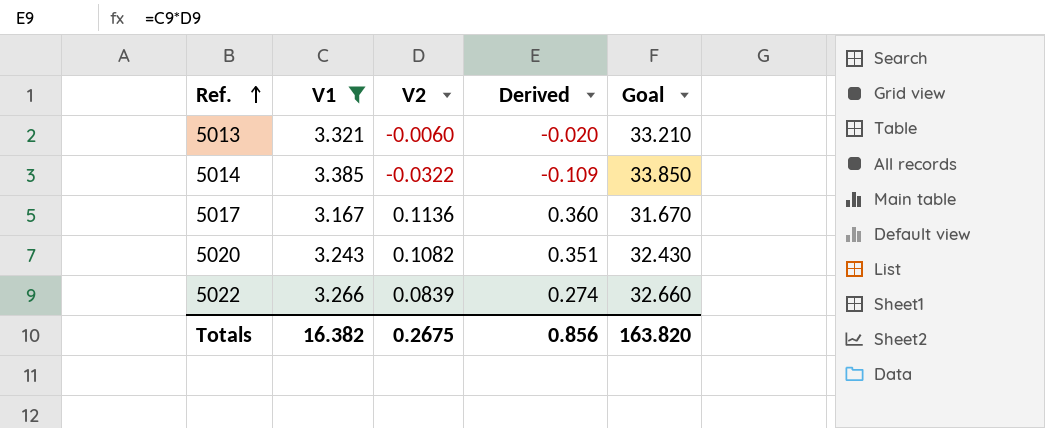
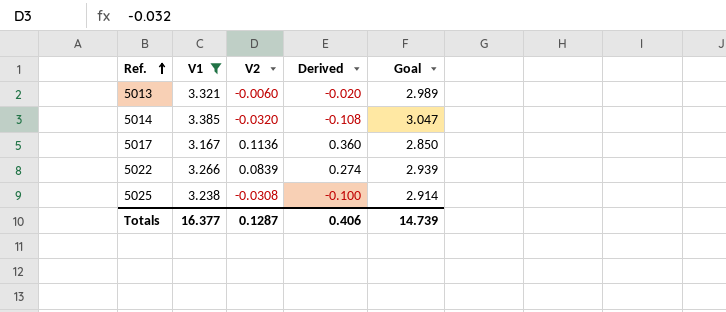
column Goal | formula: [V1] * 10 -> [V1] * 0.9
row 5020: 3.243 | 0.1082 | 0.351 | 32.430 -> none
5014 | V2: -0.0322 -> -0.0320
5014 | Derived: -0.109 -> -0.108
row 5025: none -> 3.238 | -0.0308 | -0.100 | 2.914
Totals | V1: 16.382 -> 16.377
Totals | V2: 0.2675 -> 0.1287
Totals | Derived: 0.856 -> 0.406
Totals | Goal: 163.820 -> 14.739

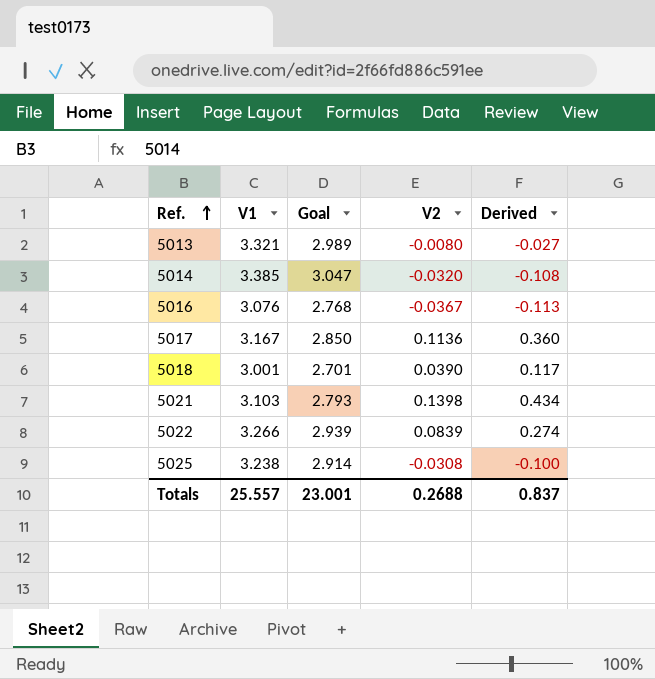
filter: V1 >= 3.167 -> none
column Goal | position: 5 -> 3
5013 | V2: -0.0060 -> -0.0080
5013 | Derived: -0.020 -> -0.027
Totals | V1: 16.377 -> 25.557
Totals | Goal: 14.739 -> 23.001
Totals | V2: 0.1287 -> 0.2688
Totals | Derived: 0.406 -> 0.837

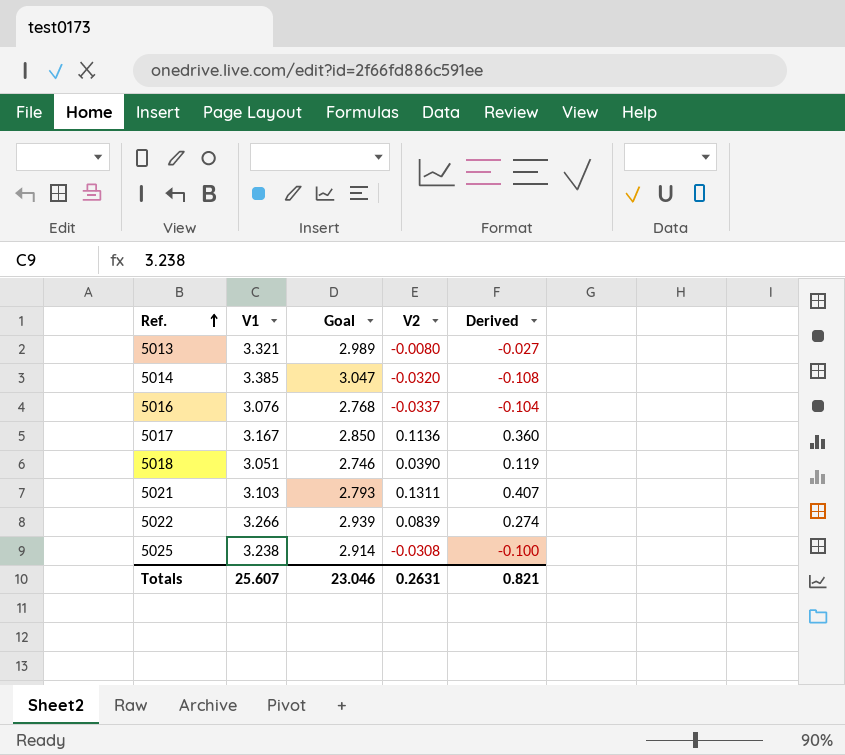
5016 | V2: -0.0367 -> -0.0337
5016 | Derived: -0.113 -> -0.104
5018 | V1: 3.001 -> 3.051
5018 | Goal: 2.701 -> 2.746
5018 | Derived: 0.117 -> 0.119
5021 | V2: 0.1398 -> 0.1311
5021 | Derived: 0.434 -> 0.407
Totals | V1: 25.557 -> 25.607
Totals | Goal: 23.001 -> 23.046
Totals | V2: 0.2688 -> 0.2631
Totals | Derived: 0.837 -> 0.821

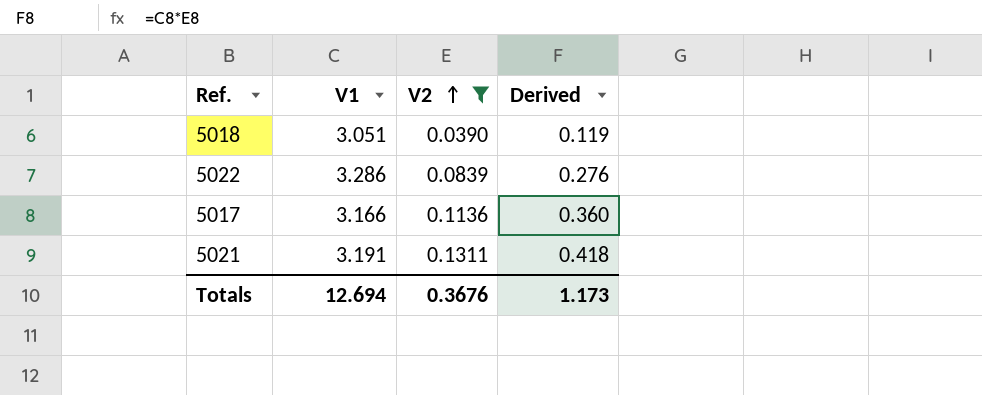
filter: none -> V2 >= 0.0390
row order: Ref. ascending -> V2 ascending
column Goal | formula: [V1] * 0.9 -> none
5022 | V1: 3.266 -> 3.286
5022 | Derived: 0.274 -> 0.276
5017 | V1: 3.167 -> 3.166
5021 | V1: 3.103 -> 3.191
5021 | Derived: 0.407 -> 0.418
Totals | V1: 25.607 -> 12.694
Totals | V2: 0.2631 -> 0.3676
Totals | Derived: 0.821 -> 1.173

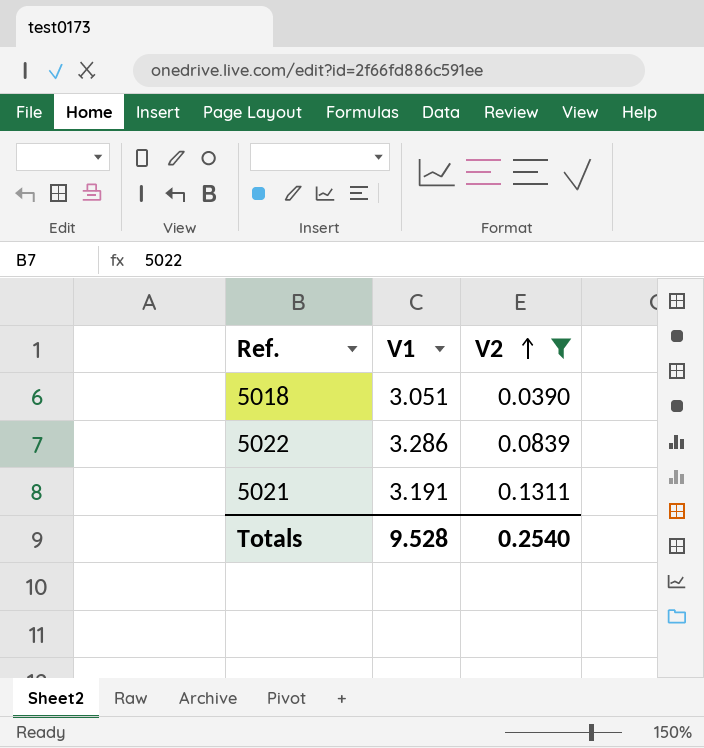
column Derived | formula: [V1] * [V2] -> none
row 5017: 3.166 | 0.1136 | 0.360 -> none
Totals | V1: 12.694 -> 9.528
Totals | V2: 0.3676 -> 0.2540

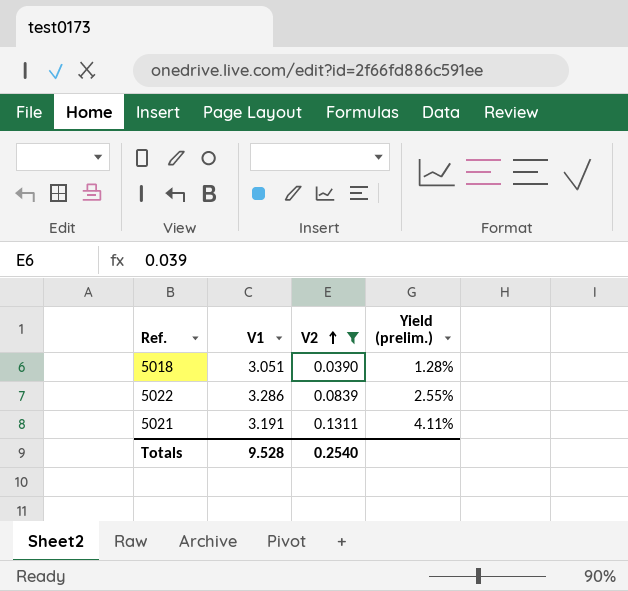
column Yield (prelim.) | formula: none -> [V2] / [V1]

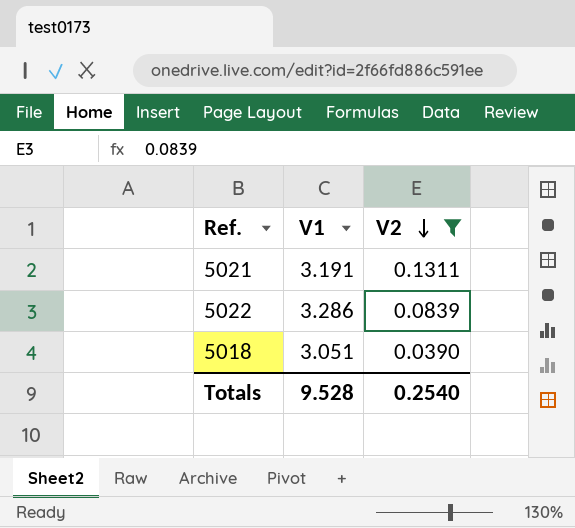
row order: V2 ascending -> V2 descending
column Yield (prelim.) | formula: [V2] / [V1] -> none

